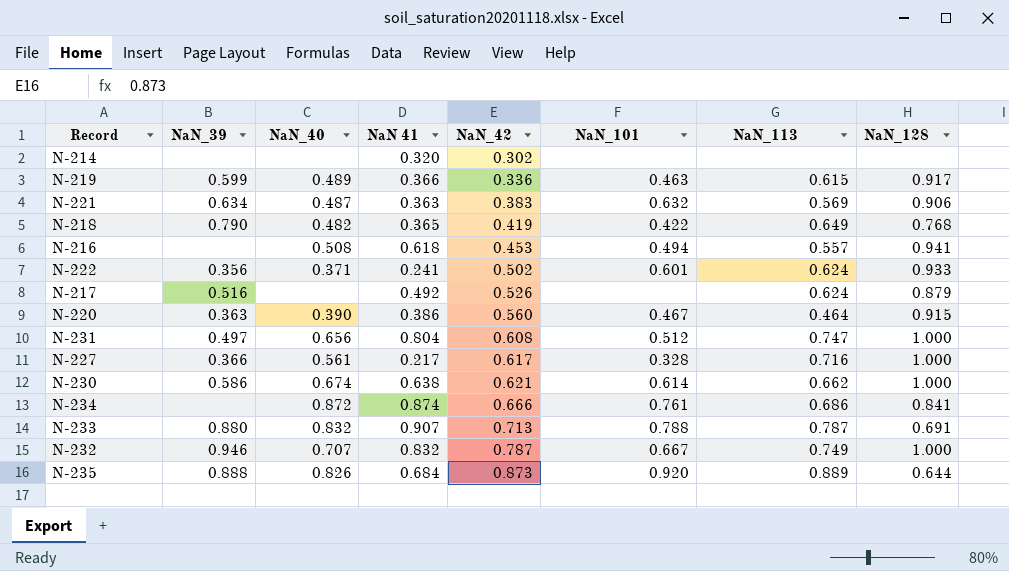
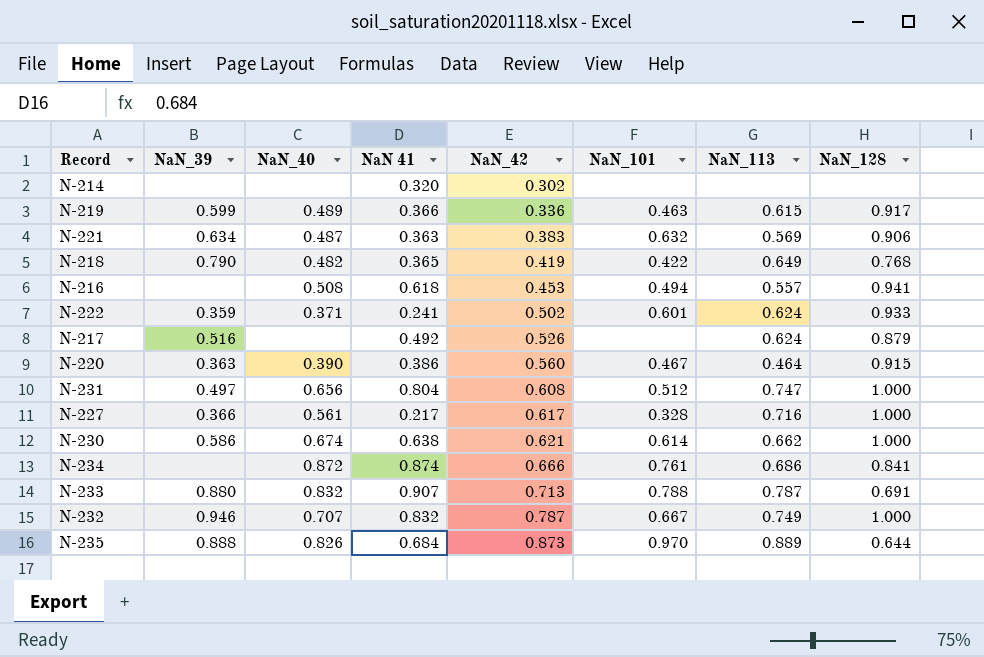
N-222 | NaN_39: 0.356 -> 0.359
N-235 | NaN_101: 0.920 -> 0.970

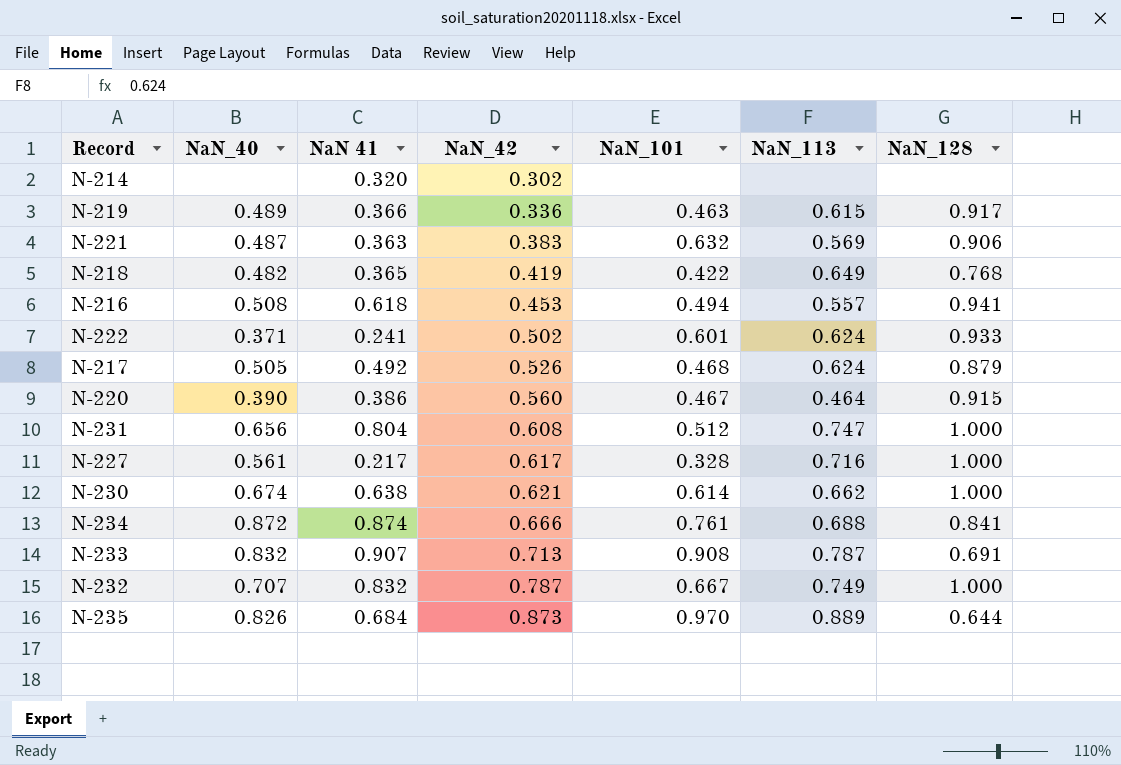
column NaN_39 | position: 2 -> none
N-217 | NaN_40: none -> 0.505
N-217 | NaN_101: none -> 0.468
N-234 | NaN_113: 0.686 -> 0.688
N-233 | NaN_101: 0.788 -> 0.908

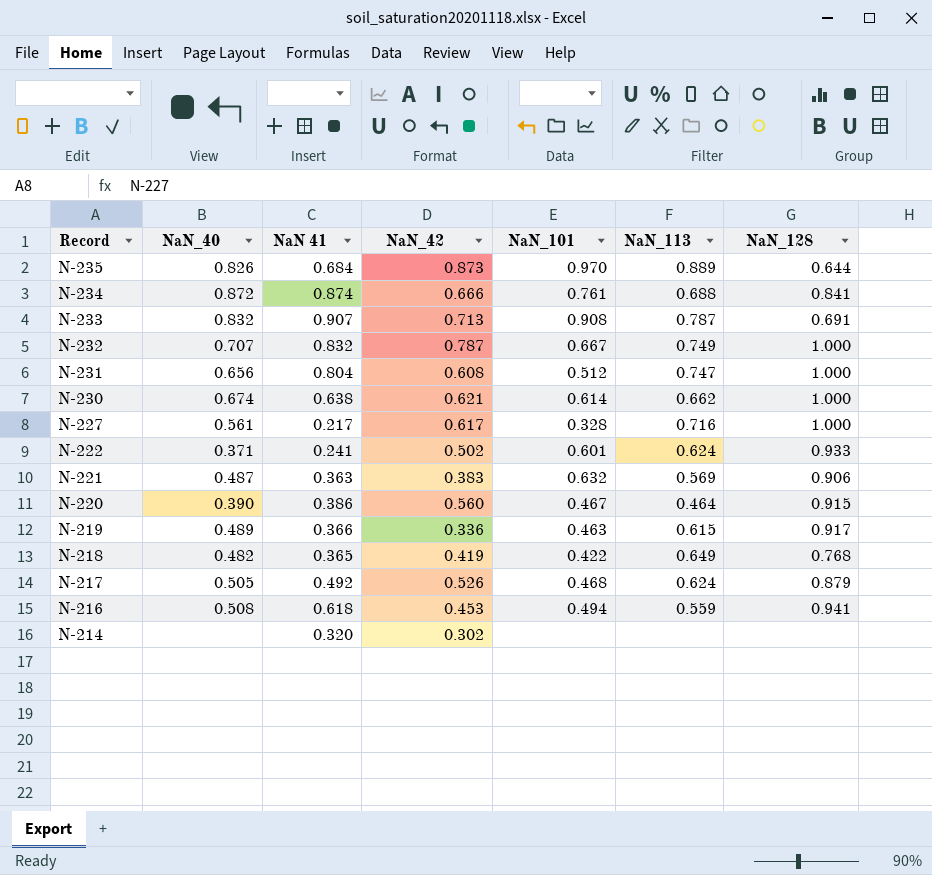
row order: NaN_42 ascending -> Record descending
N-216 | NaN_113: 0.557 -> 0.559

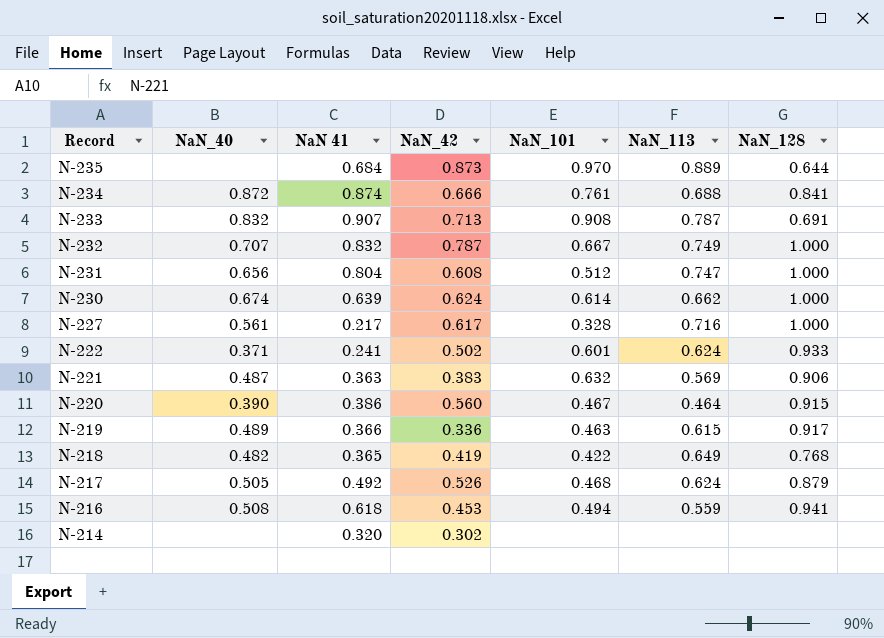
N-235 | NaN_40: 0.826 -> none
N-230 | NaN 41: 0.638 -> 0.639
N-230 | NaN_42: 0.621 -> 0.624

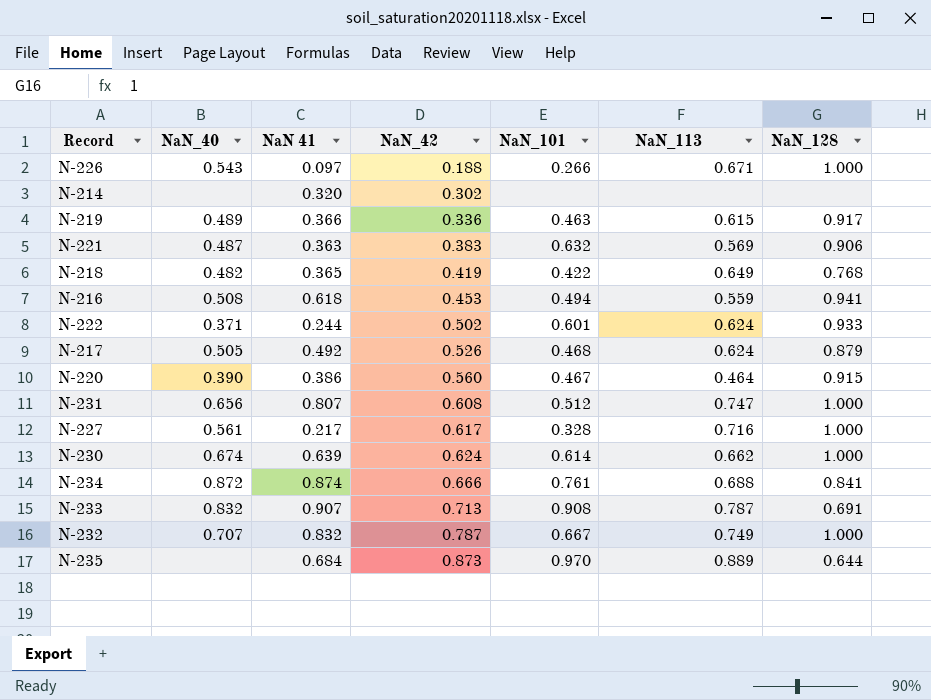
row order: Record descending -> NaN_42 ascending
row N-226: none -> 0.543 | 0.097 | 0.188 | 0.266 | 0.671 | 1.000
N-222 | NaN 41: 0.241 -> 0.244
N-231 | NaN 41: 0.804 -> 0.807

